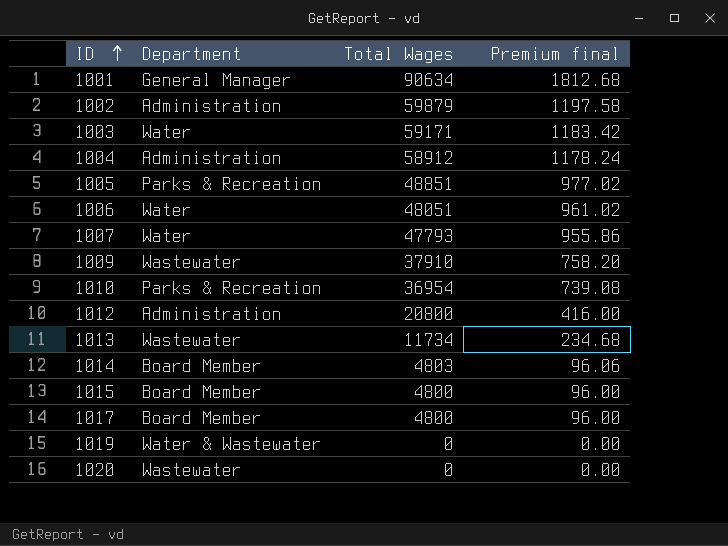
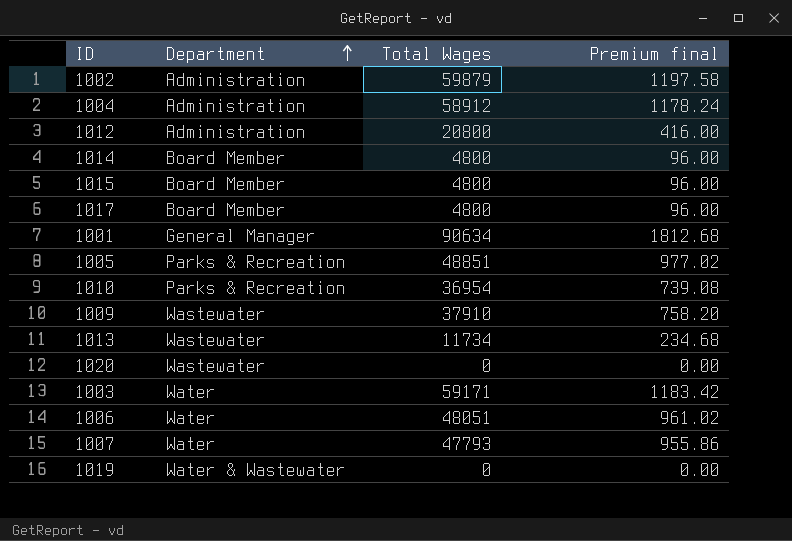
row order: ID ascending -> Department ascending
1014 | Total Wages: 4803 -> 4800
1014 | Premium final: 96.06 -> 96.00

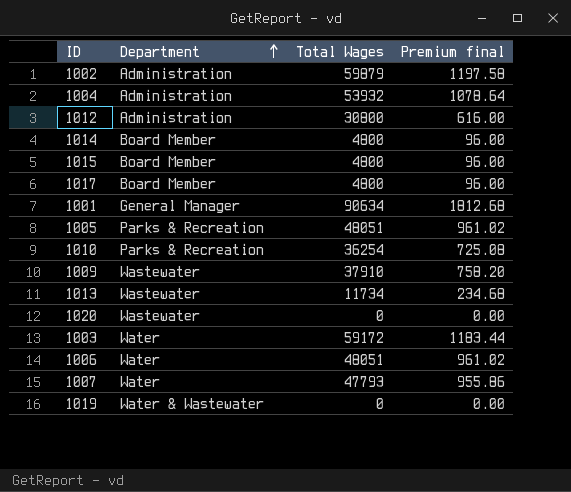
1004 | Total Wages: 58912 -> 53932
1004 | Premium final: 1178.24 -> 1078.64
1012 | Total Wages: 20800 -> 30800
1012 | Premium final: 416.00 -> 616.00
1005 | Total Wages: 48851 -> 48051
1005 | Premium final: 977.02 -> 961.02
1010 | Total Wages: 36954 -> 36254
1010 | Premium final: 739.08 -> 725.08
1003 | Total Wages: 59171 -> 59172
1003 | Premium final: 1183.42 -> 1183.44

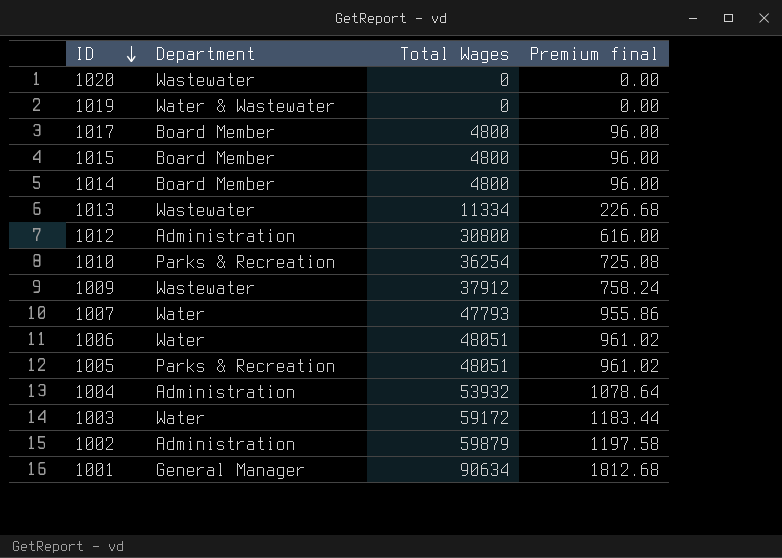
row order: Department ascending -> ID descending
1013 | Total Wages: 11734 -> 11334
1013 | Premium final: 234.68 -> 226.68
1009 | Total Wages: 37910 -> 37912
1009 | Premium final: 758.20 -> 758.24

